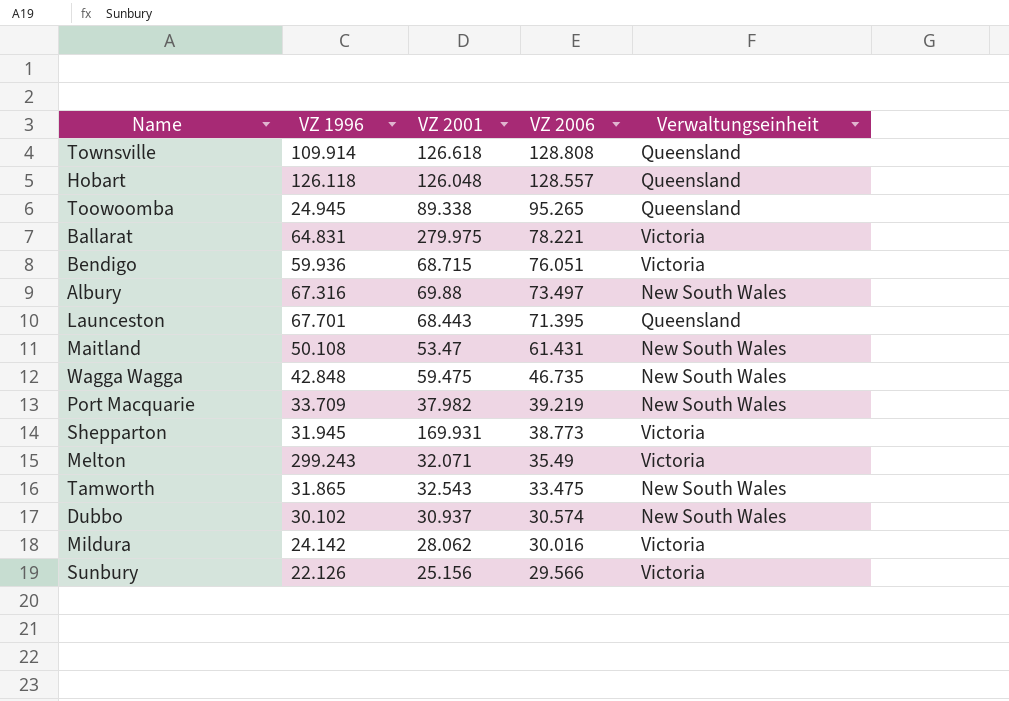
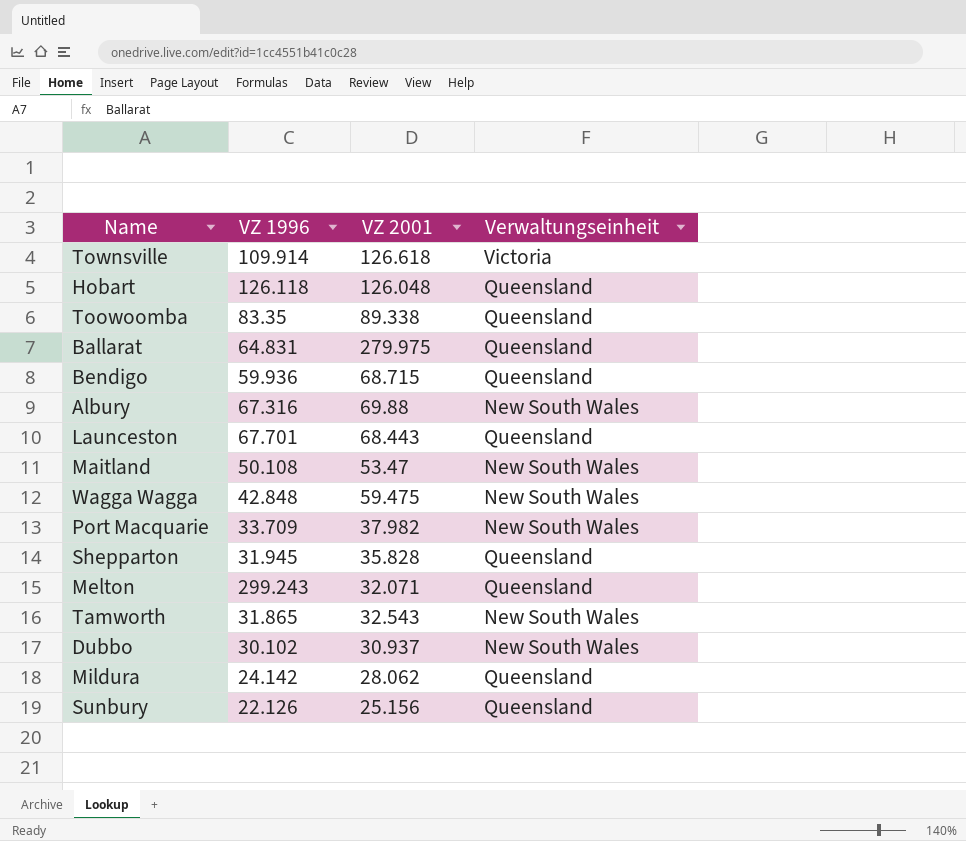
column VZ 2006 | position: 4 -> none
Townsville | Verwaltungseinheit: Queensland -> Victoria
Toowoomba | VZ 1996: 24.945 -> 83.35
Ballarat | Verwaltungseinheit: Victoria -> Queensland
Bendigo | Verwaltungseinheit: Victoria -> Queensland
Shepparton | VZ 2001: 169.931 -> 35.828
Shepparton | Verwaltungseinheit: Victoria -> Queensland
Melton | Verwaltungseinheit: Victoria -> Queensland
Mildura | Verwaltungseinheit: Victoria -> Queensland
Sunbury | Verwaltungseinheit: Victoria -> Queensland

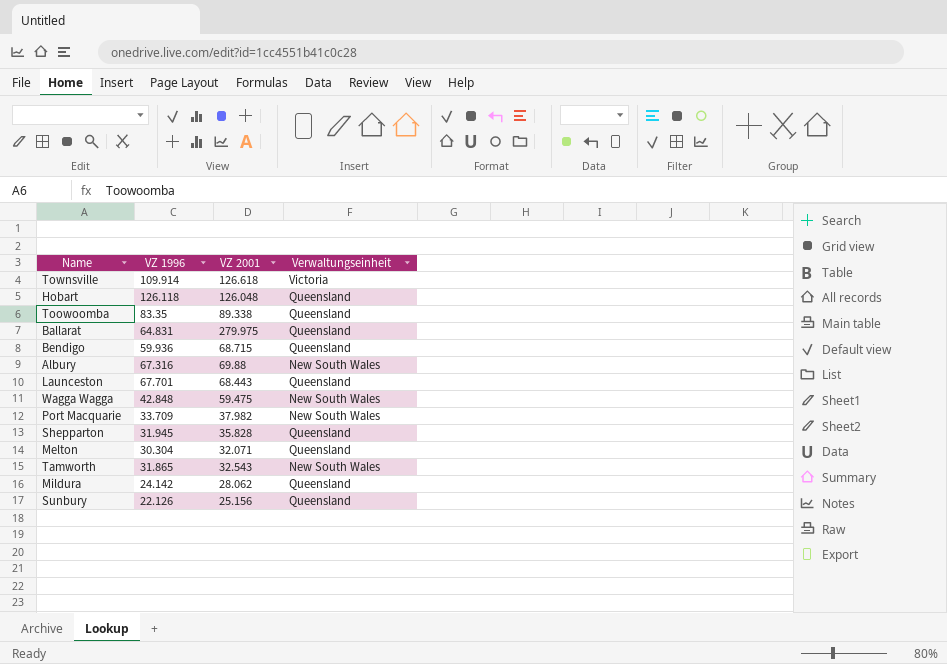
row Maitland: 50.108 | 53.47 | New South Wales -> none
row Dubbo: 30.102 | 30.937 | New South Wales -> none
Melton | VZ 1996: 299.243 -> 30.304

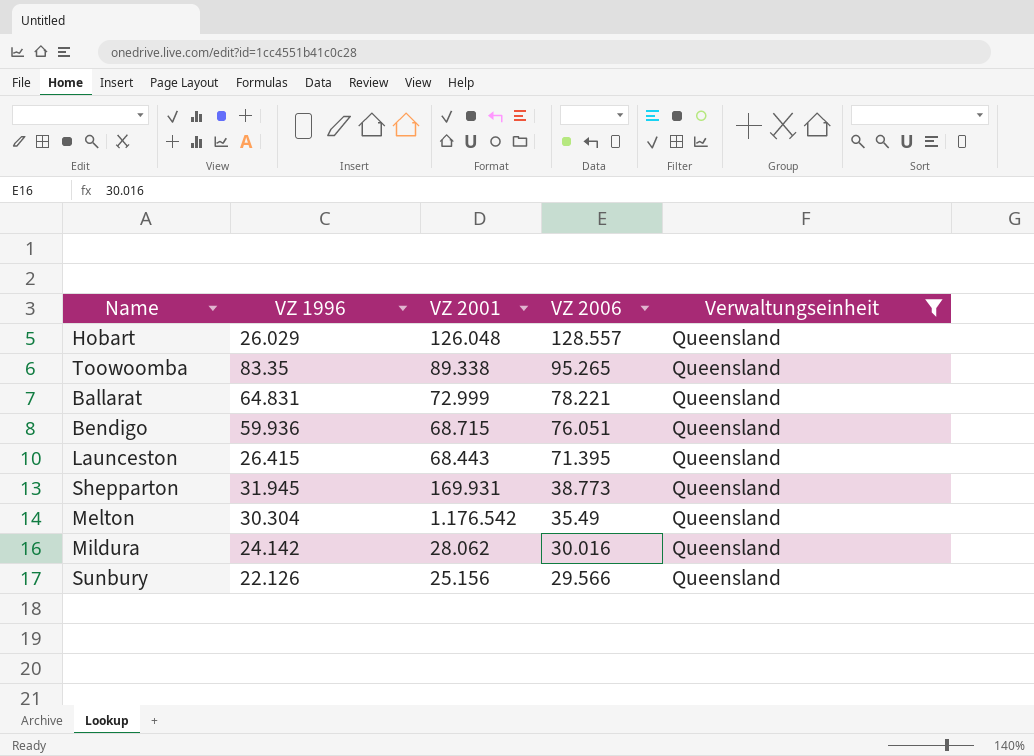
filter: none -> Verwaltungseinheit = Queensland
column VZ 2006 | position: none -> 4
Hobart | VZ 1996: 126.118 -> 26.029
Ballarat | VZ 2001: 279.975 -> 72.999
Launceston | VZ 1996: 67.701 -> 26.415
Shepparton | VZ 2001: 35.828 -> 169.931
Melton | VZ 2001: 32.071 -> 1.176.542

